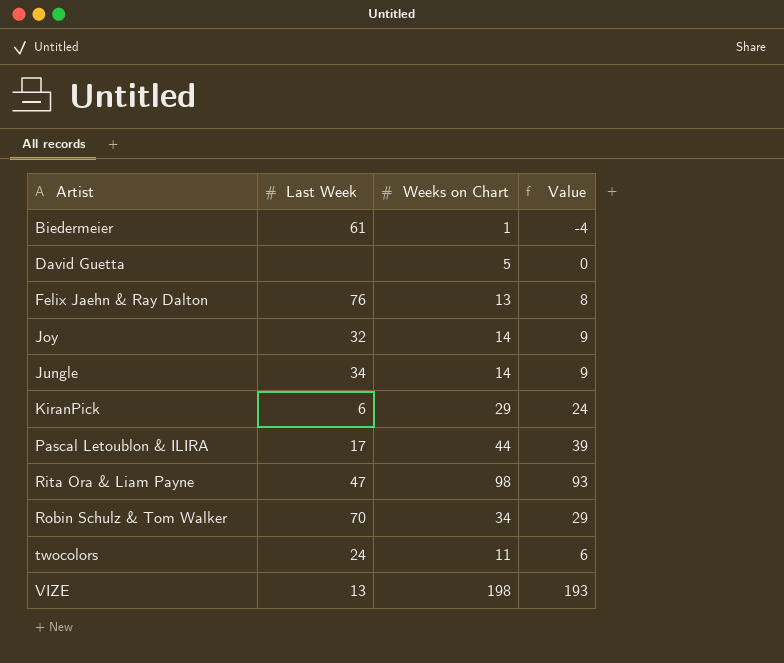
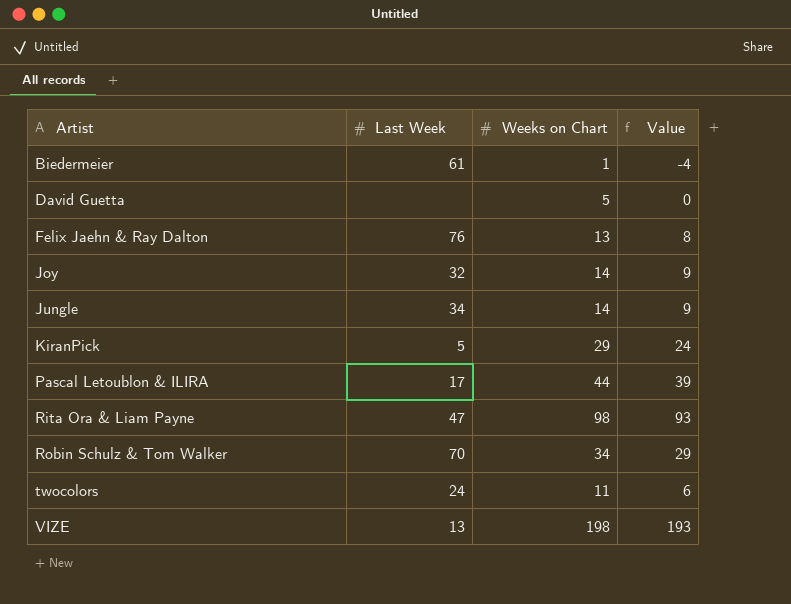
KiranPick | Last Week: 6 -> 5

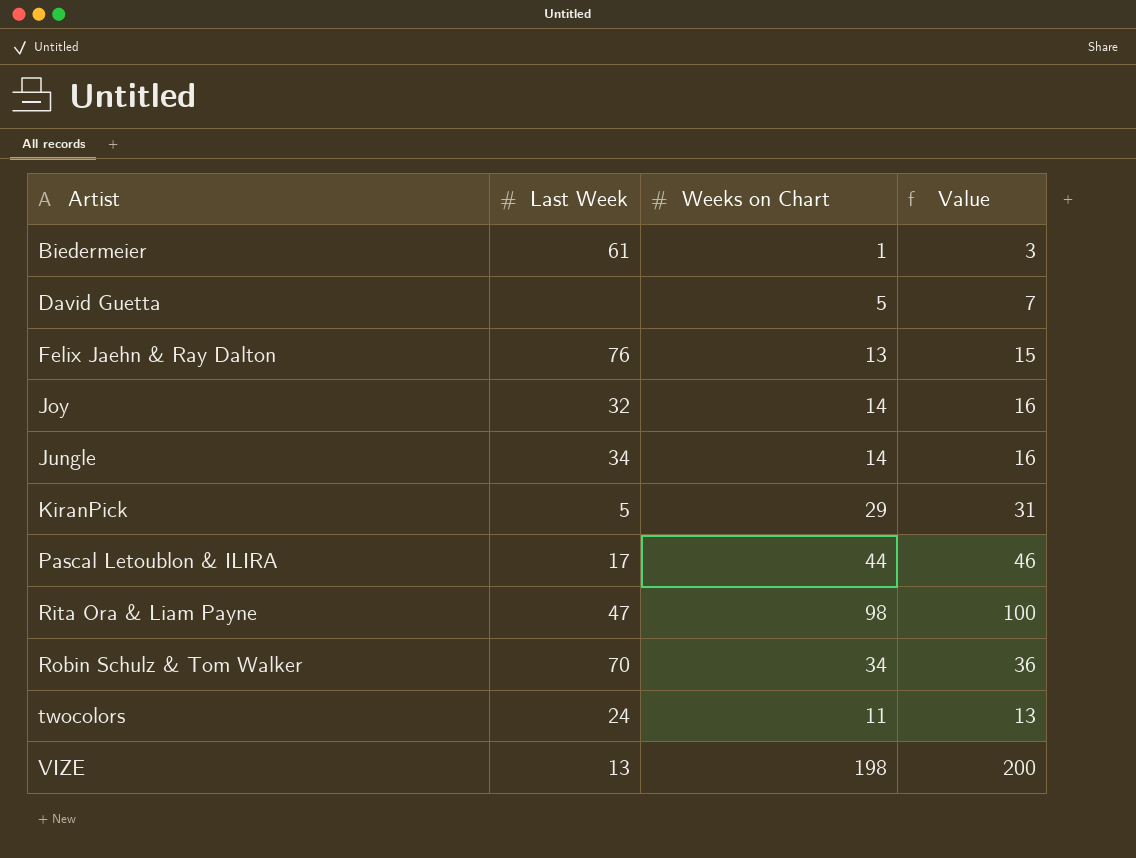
column Value | formula: [Weeks on Chart] - 5 -> [Weeks on Chart] + 2

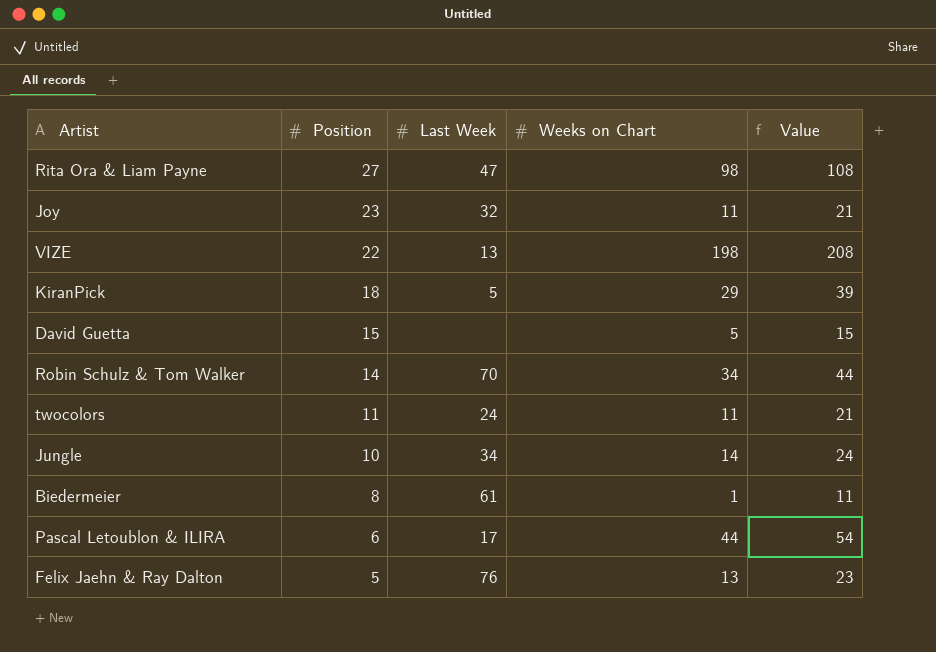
row order: Artist ascending -> Position descending
column Position | position: none -> 2
column Value | formula: [Weeks on Chart] + 2 -> [Weeks on Chart] + 10
Joy | Weeks on Chart: 14 -> 11

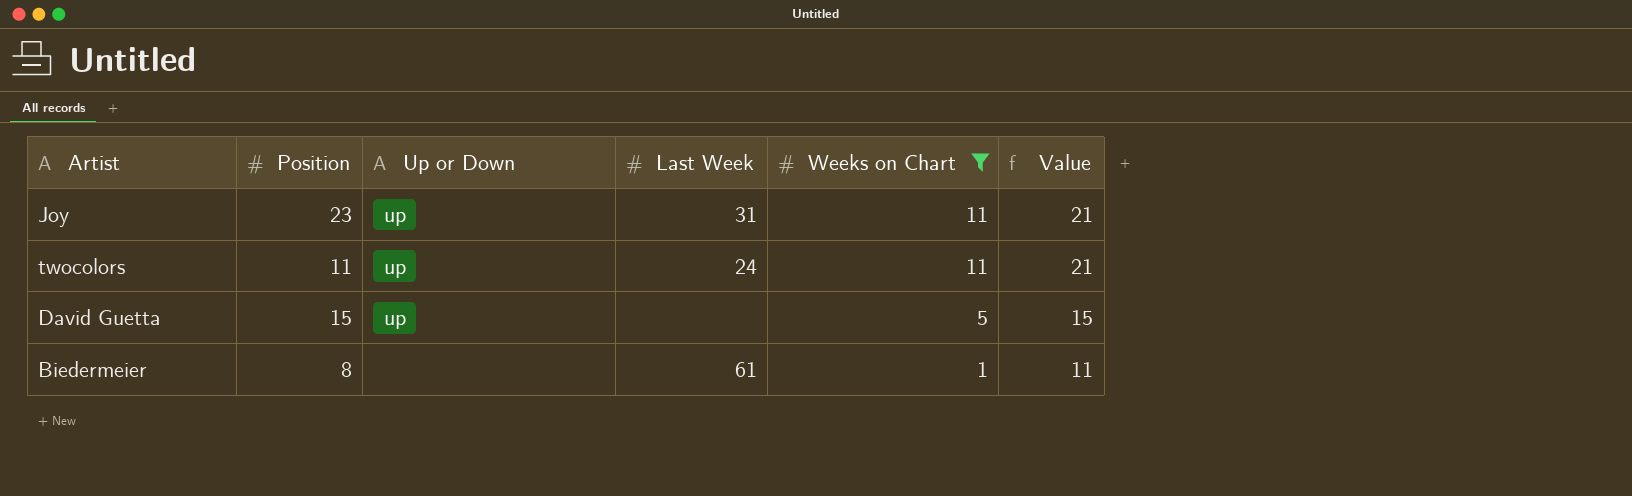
filter: none -> Weeks on Chart <= 11
row order: Position descending -> Weeks on Chart descending
column Up or Down | position: none -> 3
Joy | Last Week: 32 -> 31

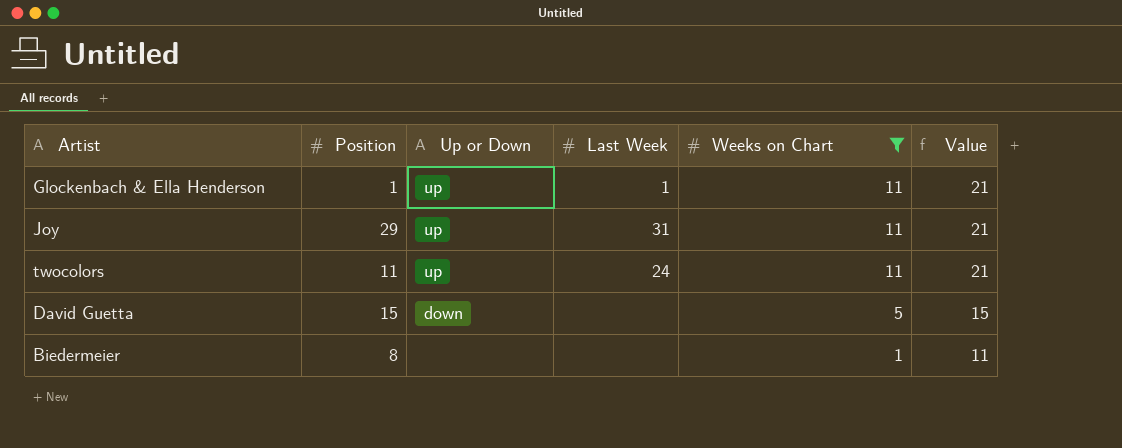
row Glockenbach & Ella Henderson: none -> 1 | up | 1 | 11 | 21
Joy | Position: 23 -> 29
David Guetta | Up or Down: up -> down
Biedermeier | Last Week: 61 -> none

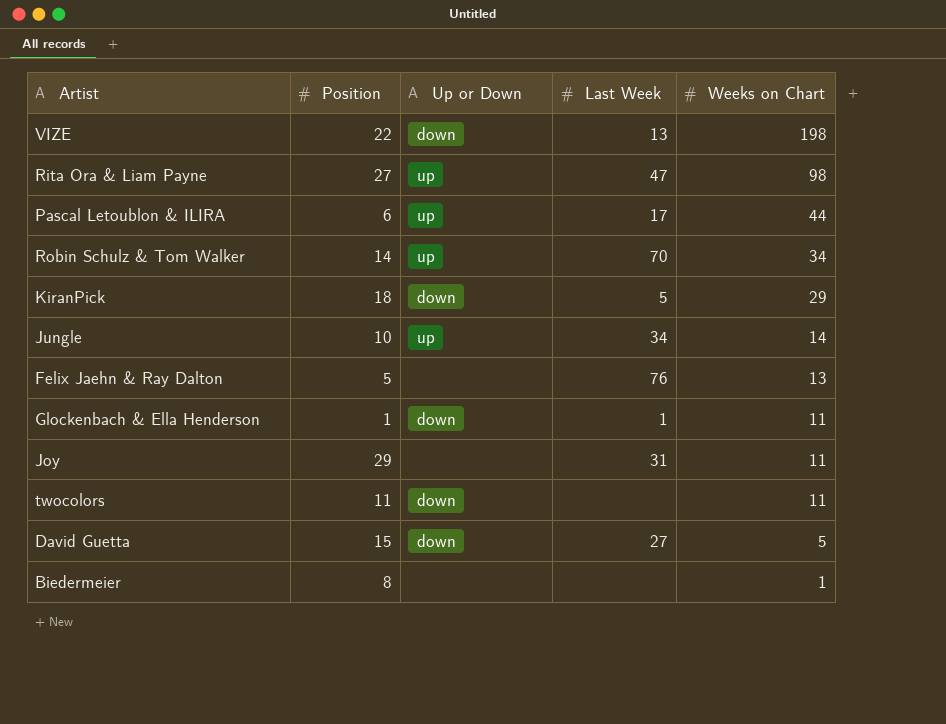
filter: Weeks on Chart <= 11 -> none
column Value | formula: [Weeks on Chart] + 10 -> none
Glockenbach & Ella Henderson | Up or Down: up -> down
Joy | Up or Down: up -> none
twocolors | Up or Down: up -> down
twocolors | Last Week: 24 -> none
David Guetta | Last Week: none -> 27

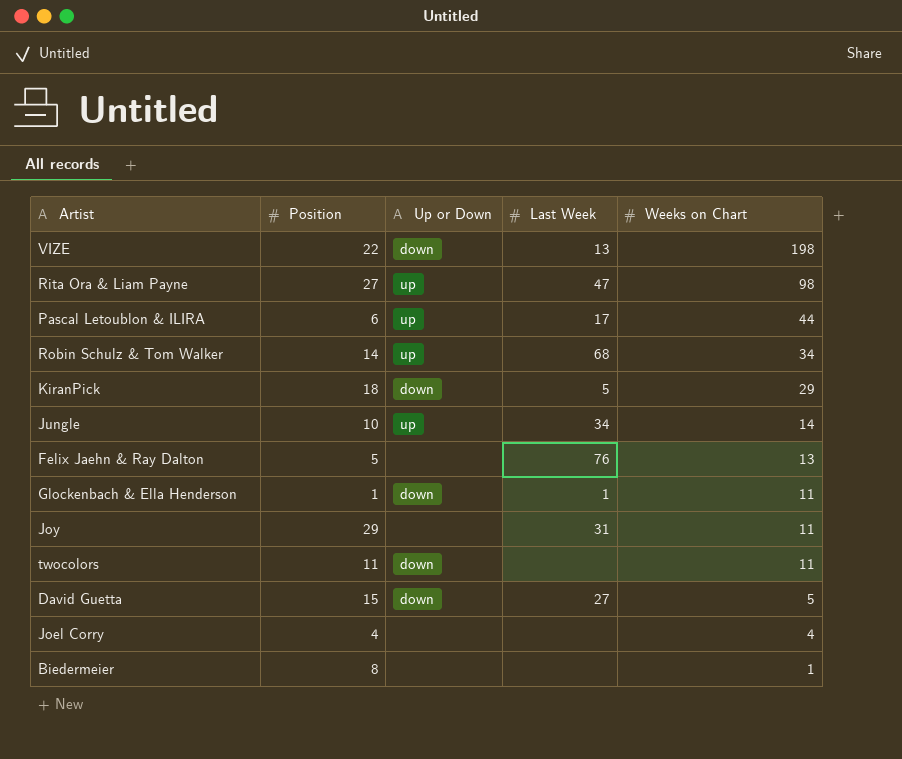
Robin Schulz & Tom Walker | Last Week: 70 -> 68
row Joel Corry: none -> 4 | none | none | 4

